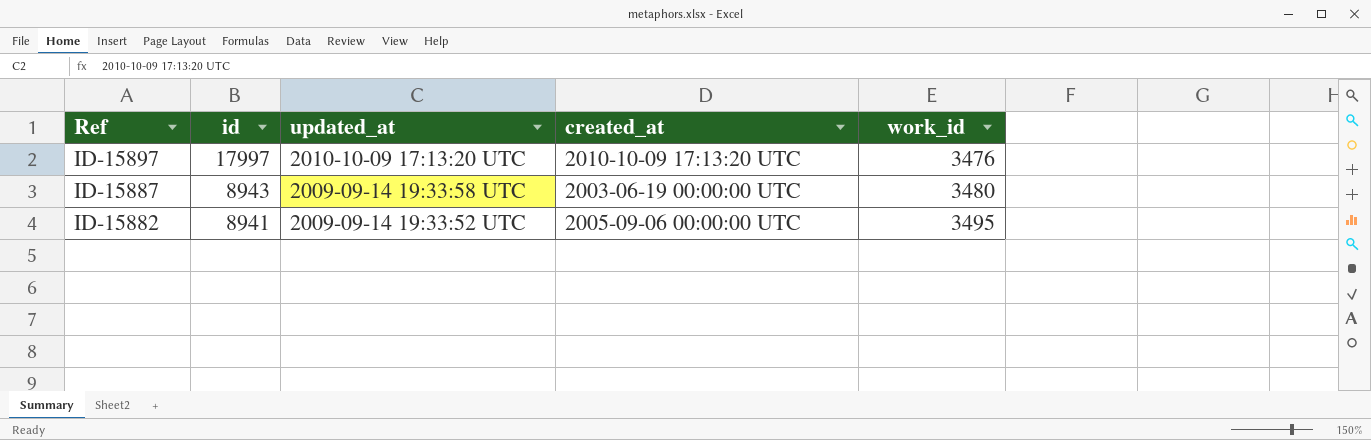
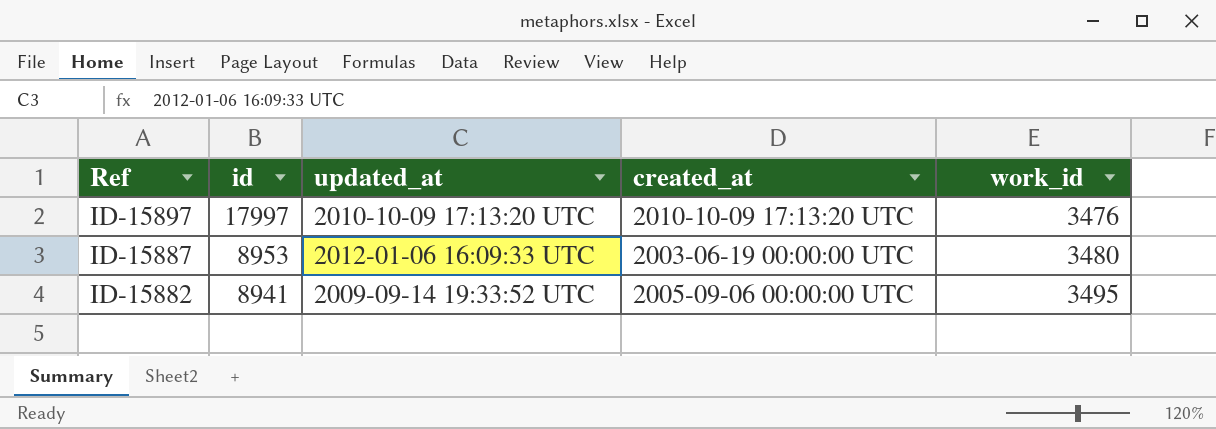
ID-15887 | id: 8943 -> 8953
ID-15887 | updated_at: 2009-09-14 19:33:58 UTC -> 2012-01-06 16:09:33 UTC

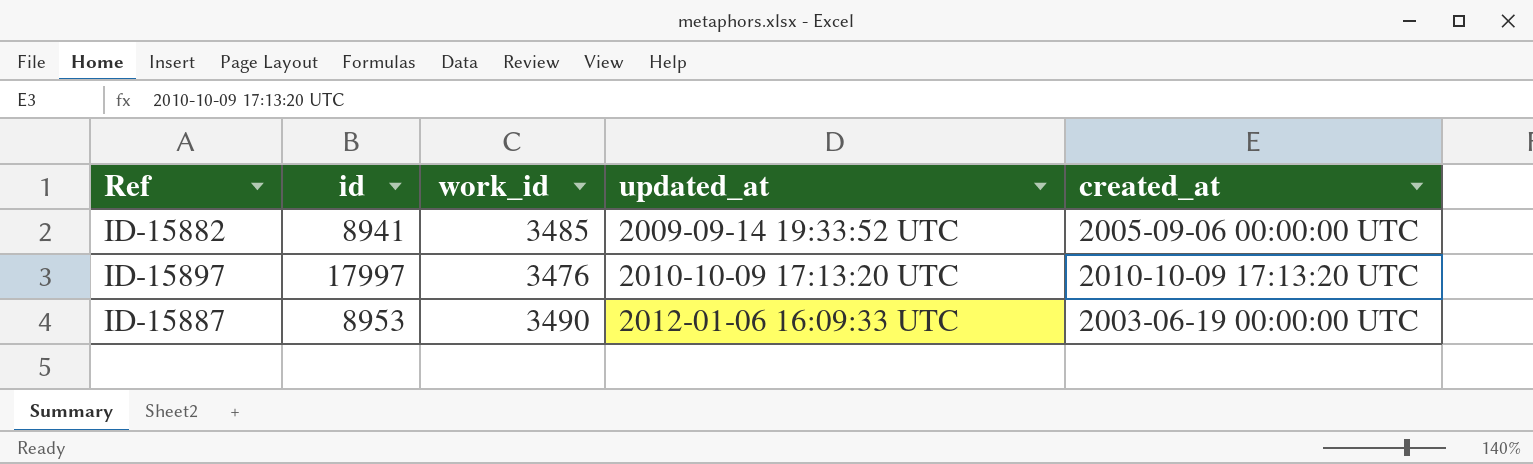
row order: Ref descending -> updated_at ascending
column work_id | position: 5 -> 3
ID-15882 | work_id: 3495 -> 3485
ID-15887 | work_id: 3480 -> 3490

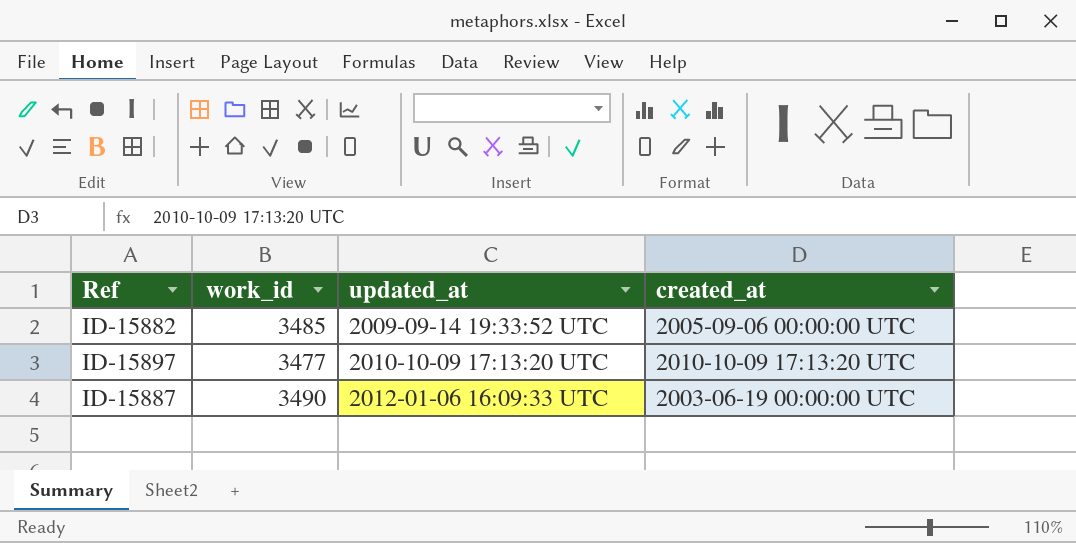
column id | position: 2 -> none
ID-15897 | work_id: 3476 -> 3477

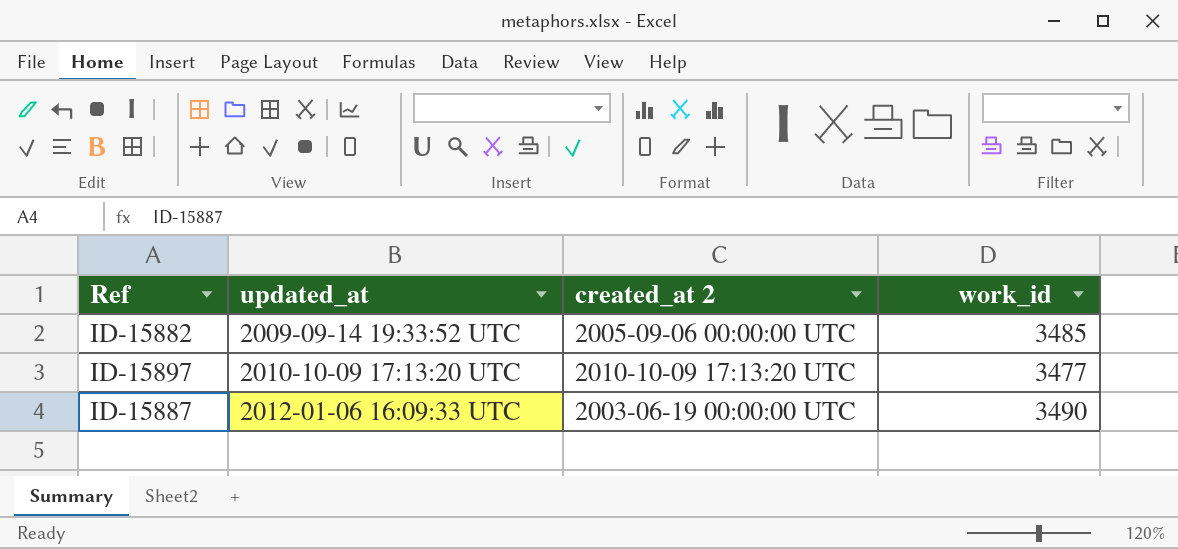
column name: created_at -> created_at 2
column work_id | position: 2 -> 4

